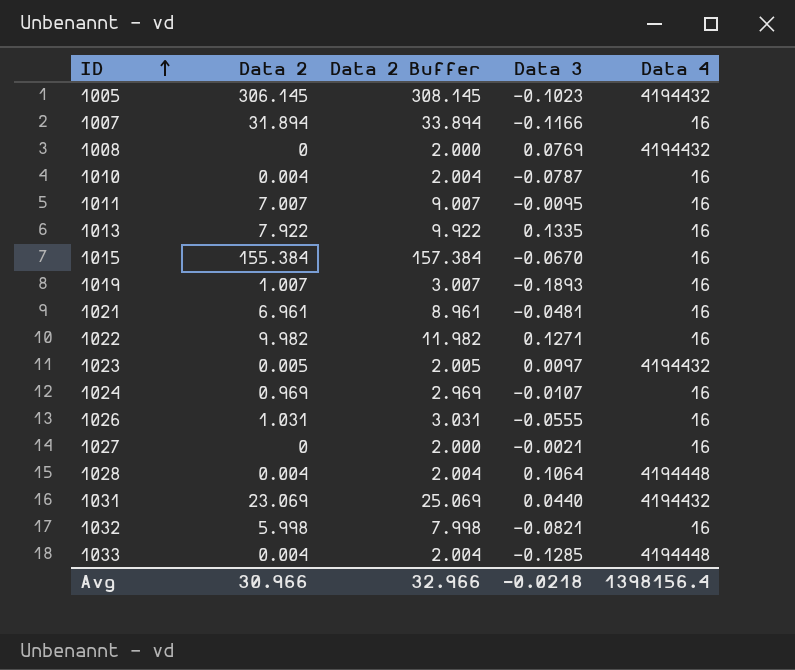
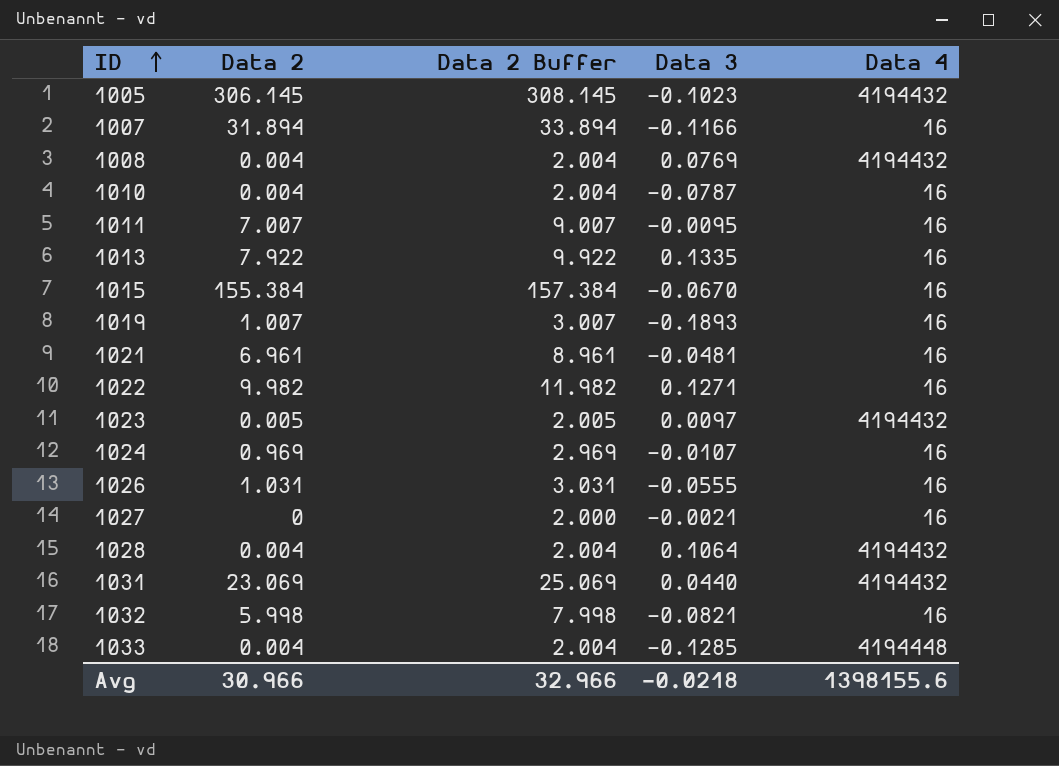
1008 | Data 2: 0 -> 0.004
1008 | Data 2 Buffer: 2.000 -> 2.004
1028 | Data 4: 4194448 -> 4194432
Avg | Data 4: 1398156.4 -> 1398155.6

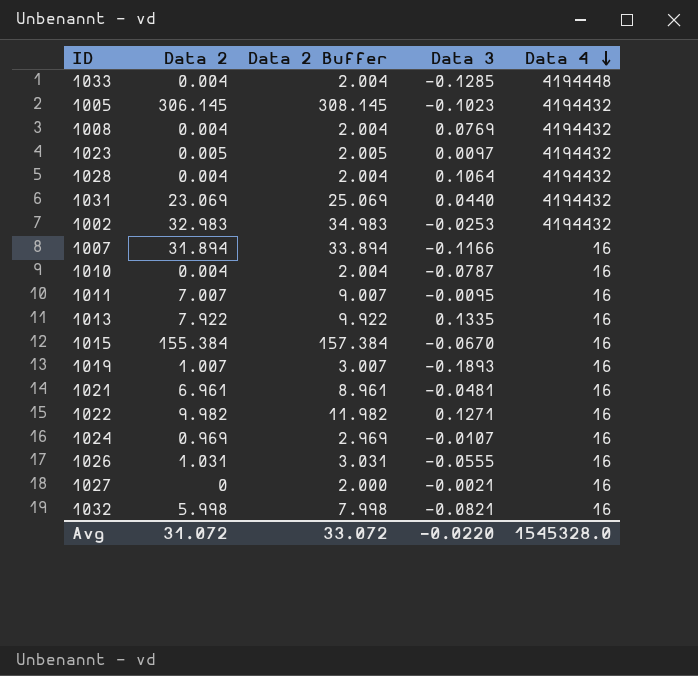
row order: ID ascending -> Data 4 descending
row 1002: none -> 32.983 | 34.983 | -0.0253 | 4194432
Avg | Data 2: 30.966 -> 31.072
Avg | Data 2 Buffer: 32.966 -> 33.072
Avg | Data 3: -0.0218 -> -0.0220
Avg | Data 4: 1398155.6 -> 1545328.0

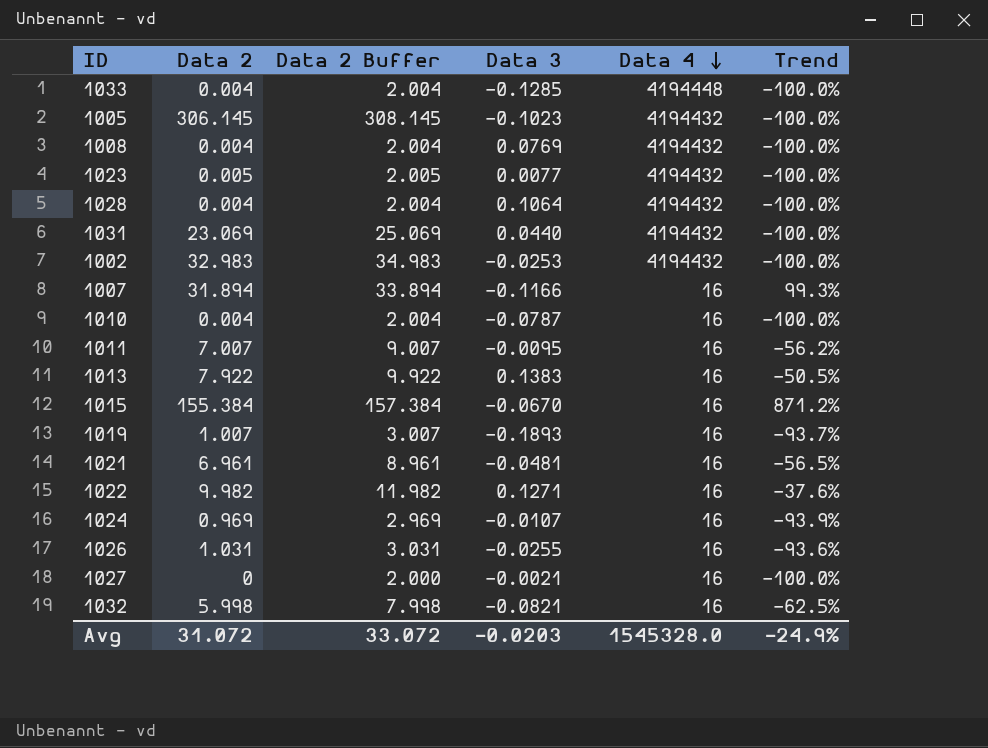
column Trend | formula: none -> ([Data 2] - [Data 4]) / [Data 4]
1023 | Data 3: 0.0097 -> 0.0077
1013 | Data 3: 0.1335 -> 0.1383
1026 | Data 3: -0.0555 -> -0.0255
Avg | Data 3: -0.0220 -> -0.0203

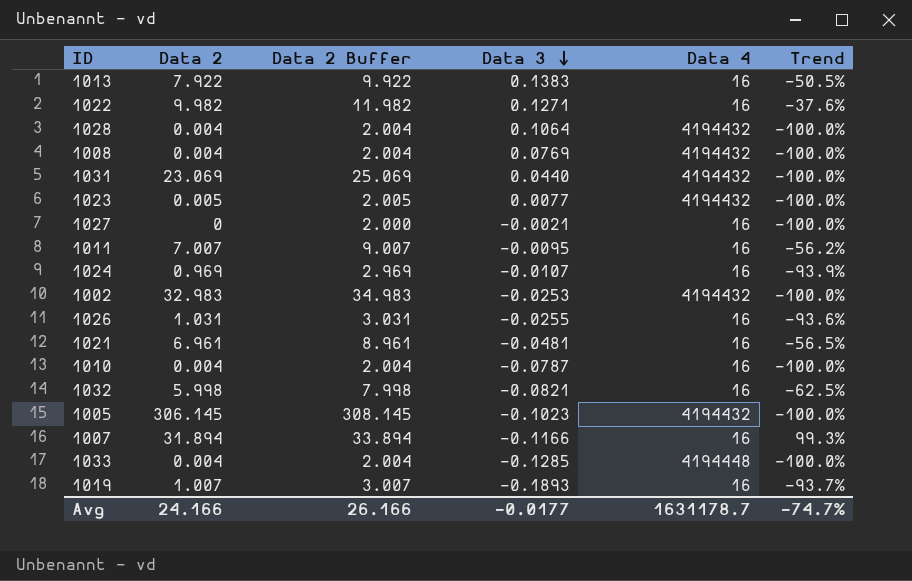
row order: Data 4 descending -> Data 3 descending
row 1015: 155.384 | 157.384 | -0.0670 | 16 | 871.2% -> none
Avg | Data 2: 31.072 -> 24.166
Avg | Data 2 Buffer: 33.072 -> 26.166
Avg | Data 3: -0.0203 -> -0.0177
Avg | Data 4: 1545328.0 -> 1631178.7
Avg | Trend: -24.9% -> -74.7%

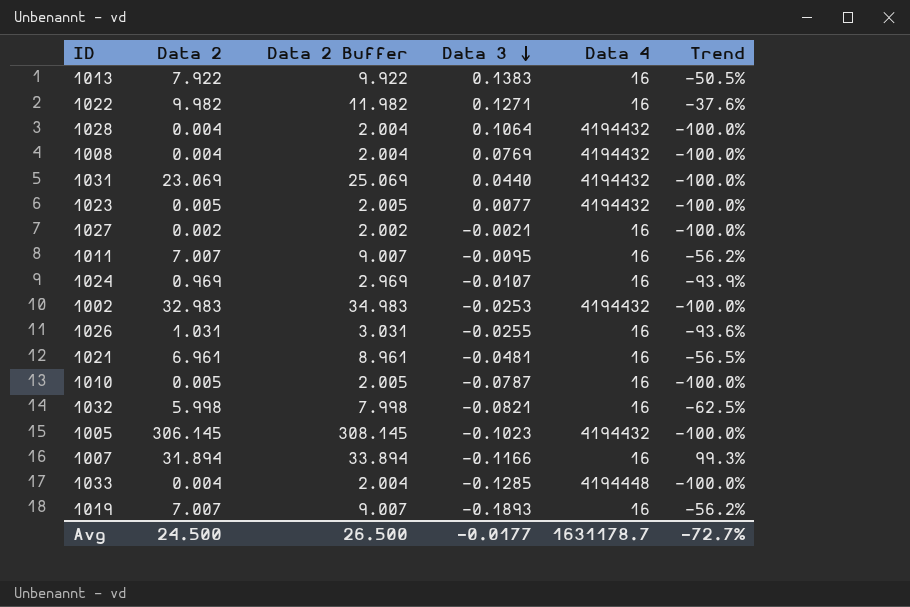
1027 | Data 2: 0 -> 0.002
1027 | Data 2 Buffer: 2.000 -> 2.002
1010 | Data 2: 0.004 -> 0.005
1010 | Data 2 Buffer: 2.004 -> 2.005
1019 | Data 2: 1.007 -> 7.007
1019 | Data 2 Buffer: 3.007 -> 9.007
1019 | Trend: -93.7% -> -56.2%
Avg | Data 2: 24.166 -> 24.500
Avg | Data 2 Buffer: 26.166 -> 26.500
Avg | Trend: -74.7% -> -72.7%

